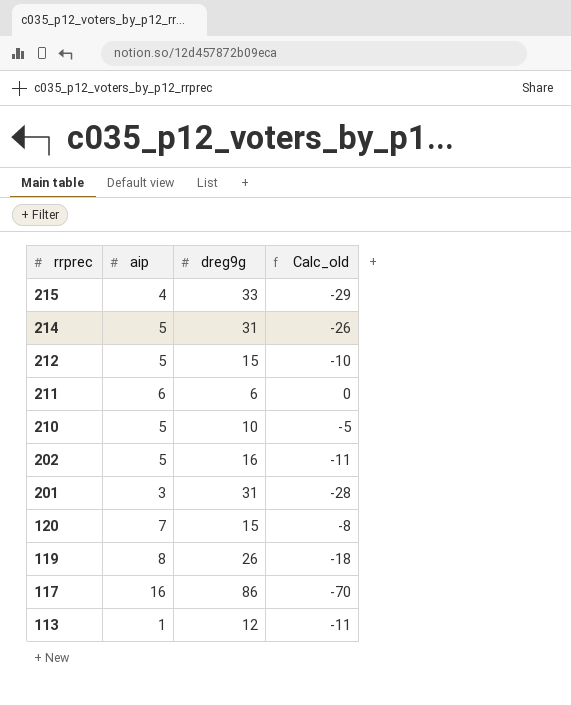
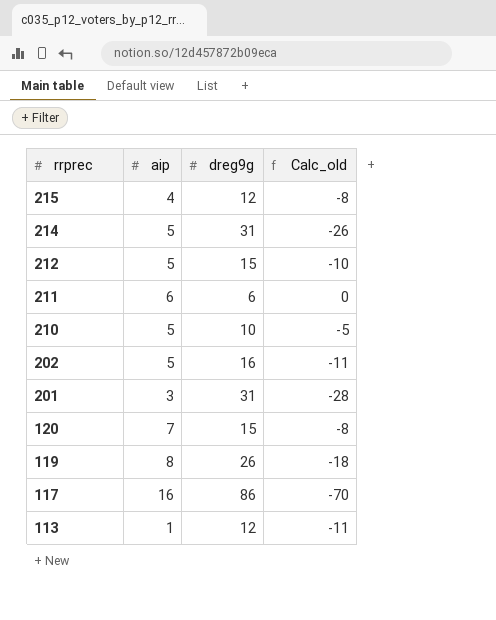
215 | dreg9g: 33 -> 12
215 | Calc_old: -29 -> -8

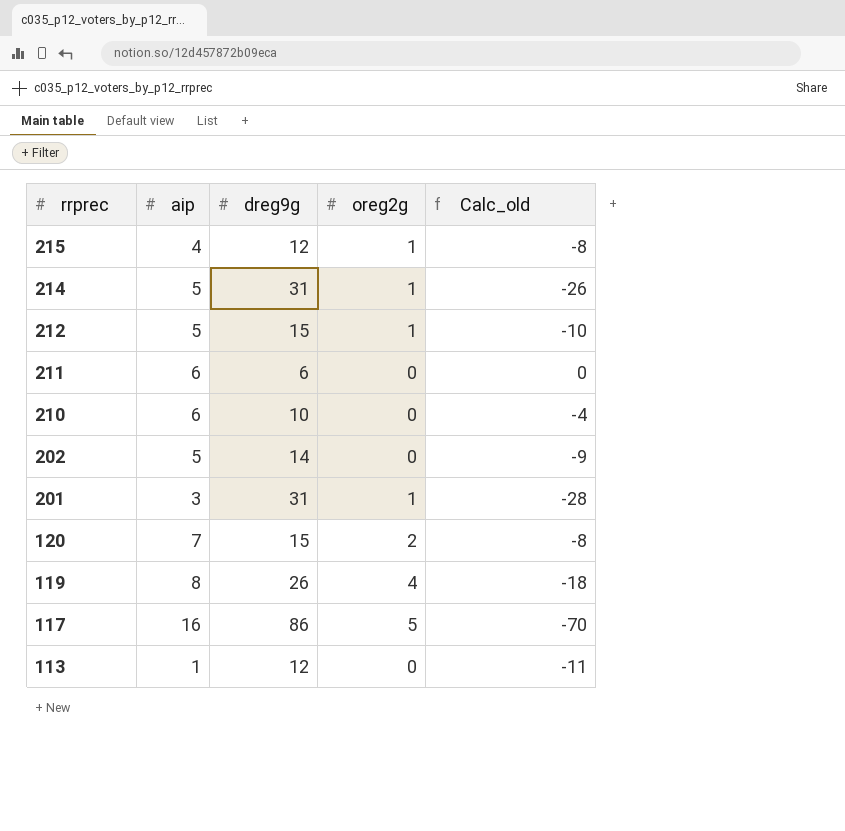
column oreg2g | position: none -> 4
210 | aip: 5 -> 6
210 | Calc_old: -5 -> -4
202 | dreg9g: 16 -> 14
202 | Calc_old: -11 -> -9

